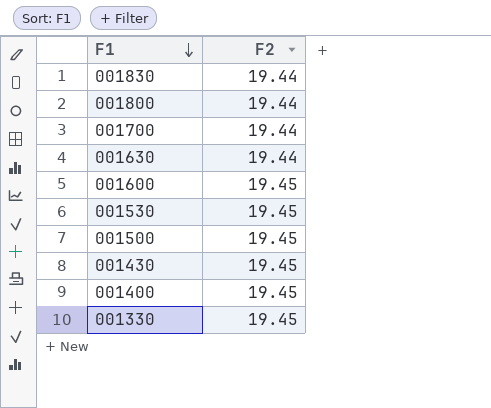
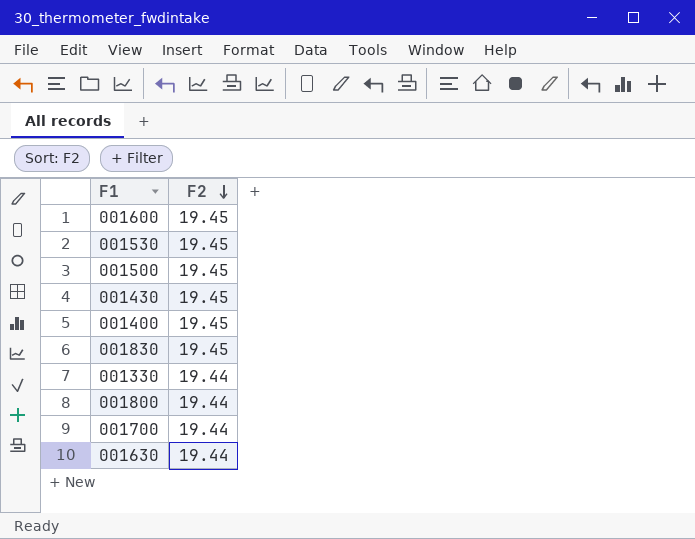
row order: F1 descending -> F2 descending
001830 | F2: 19.44 -> 19.45
001330 | F2: 19.45 -> 19.44

